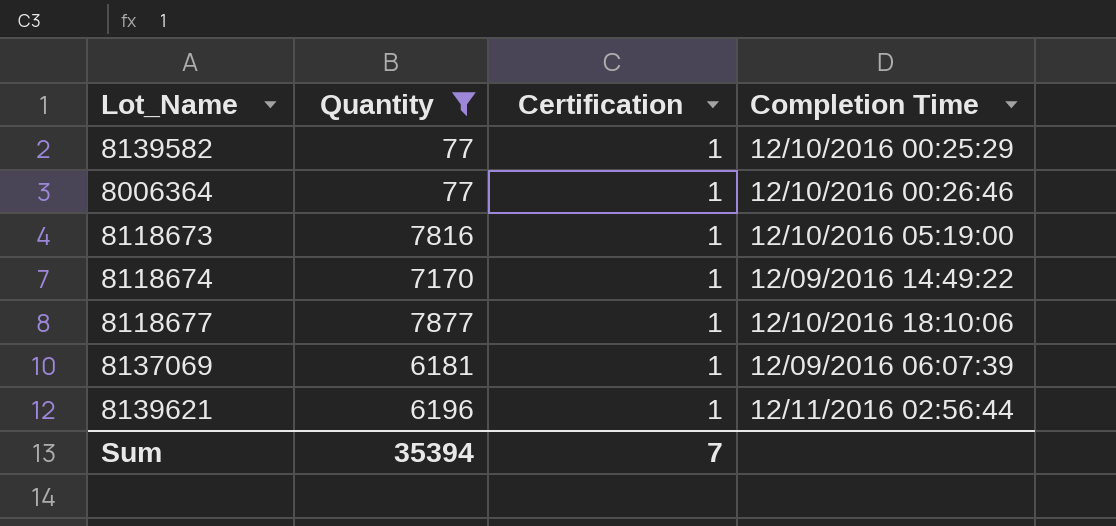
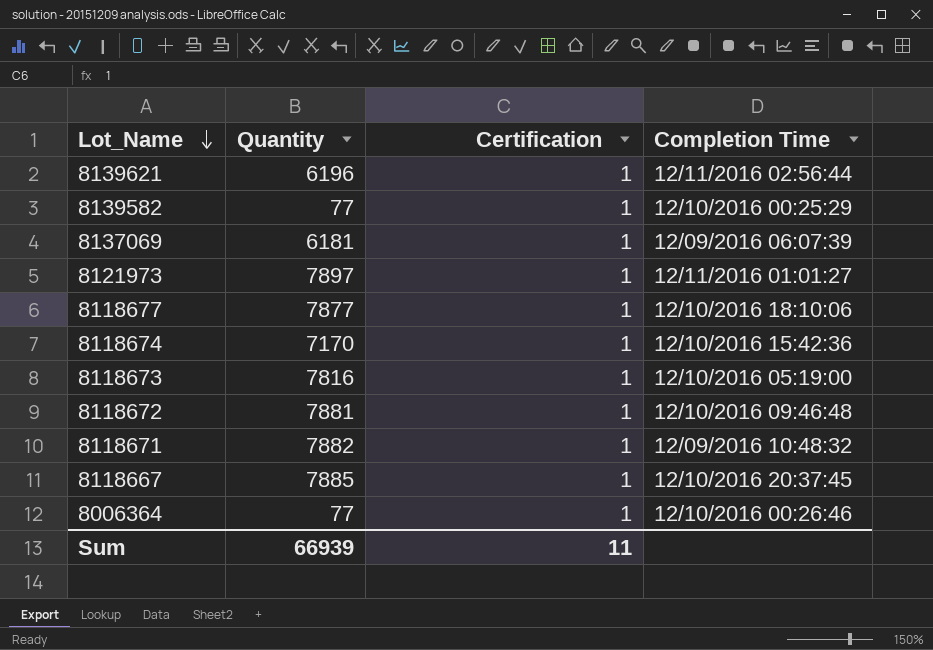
filter: Quantity <= 7877 -> none
row order: none -> Lot_Name descending
8118674 | Completion Time: 12/09/2016 14:49:22 -> 12/10/2016 15:42:36
Sum | Quantity: 35394 -> 66939
Sum | Certification: 7 -> 11

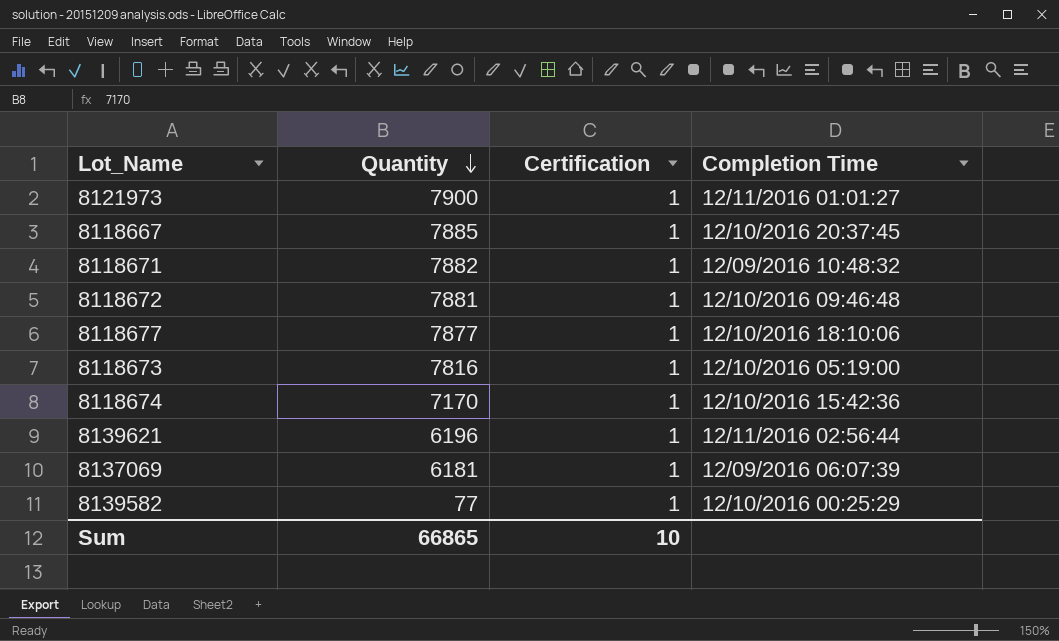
row order: Lot_Name descending -> Quantity descending
row 8006364: 77 | 1 | 12/10/2016 00:26:46 -> none
8121973 | Quantity: 7897 -> 7900
Sum | Quantity: 66939 -> 66865
Sum | Certification: 11 -> 10

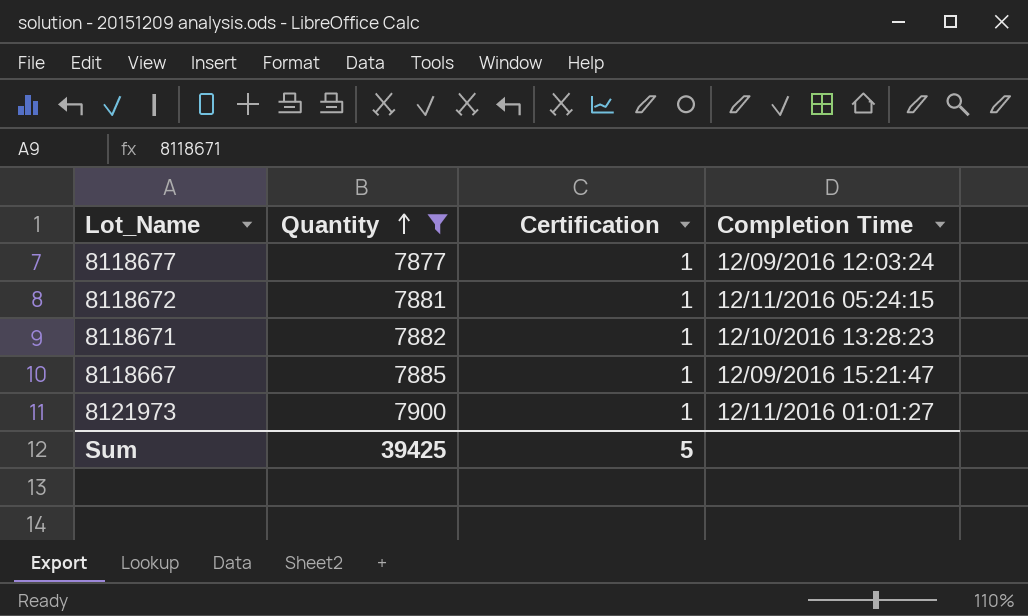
filter: none -> Quantity >= 7877
row order: Quantity descending -> Quantity ascending
8118677 | Completion Time: 12/10/2016 18:10:06 -> 12/09/2016 12:03:24
8118672 | Completion Time: 12/10/2016 09:46:48 -> 12/11/2016 05:24:15
8118671 | Completion Time: 12/09/2016 10:48:32 -> 12/10/2016 13:28:23
8118667 | Completion Time: 12/10/2016 20:37:45 -> 12/09/2016 15:21:47
Sum | Quantity: 66865 -> 39425
Sum | Certification: 10 -> 5

